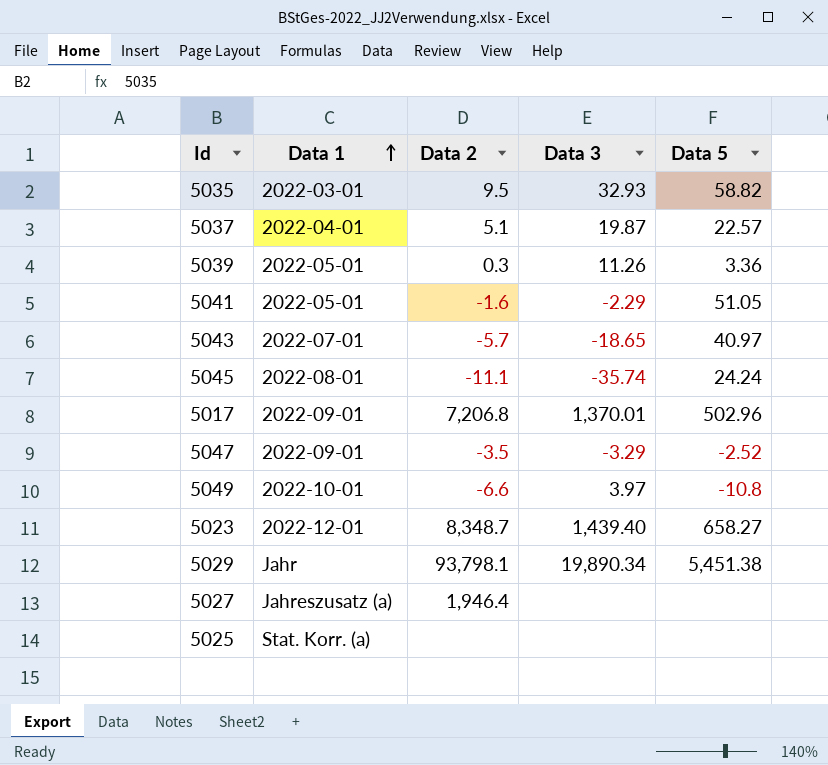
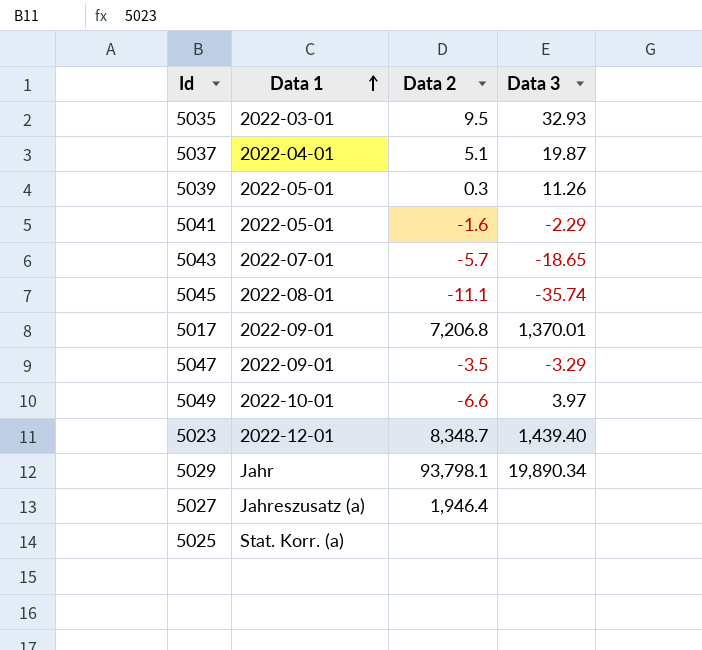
column Data 5 | position: 5 -> none

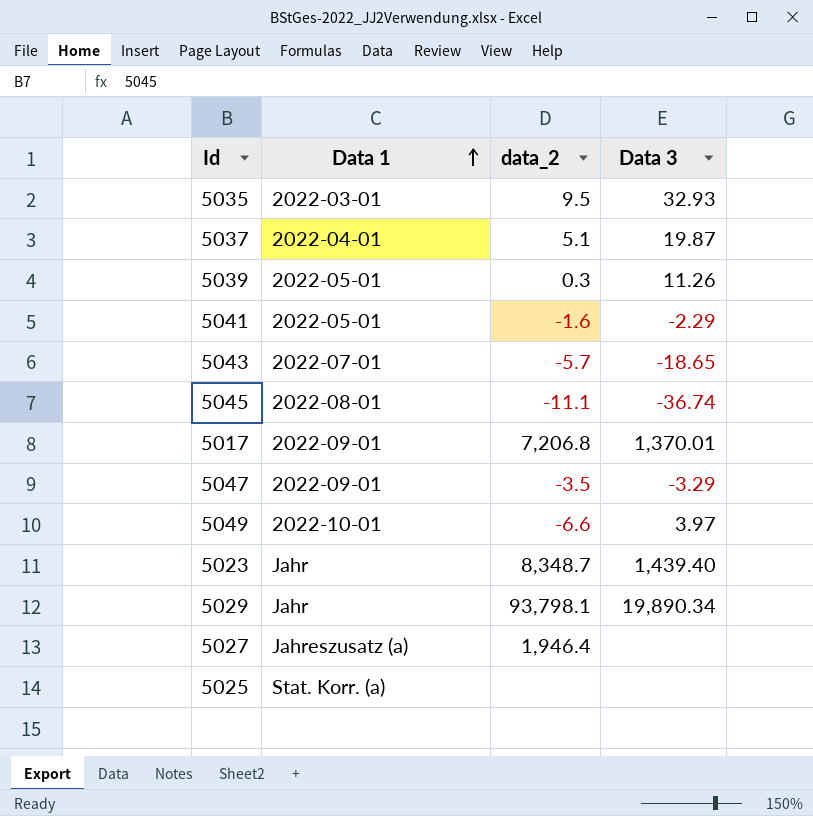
column name: Data 2 -> data_2
5045 | Data 3: -35.74 -> -36.74
5023 | Data 1: 2022-12-01 -> Jahr

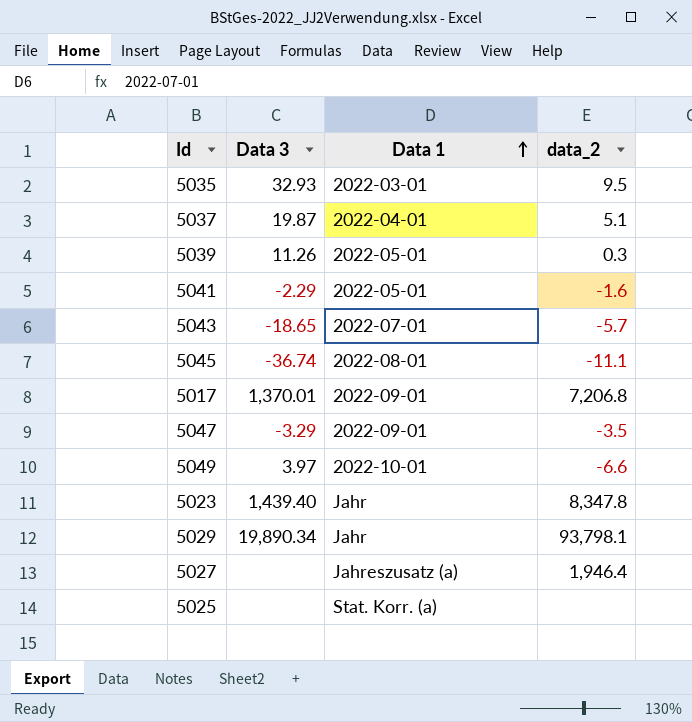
column Data 3 | position: 4 -> 2
5023 | data_2: 8,348.7 -> 8,347.8

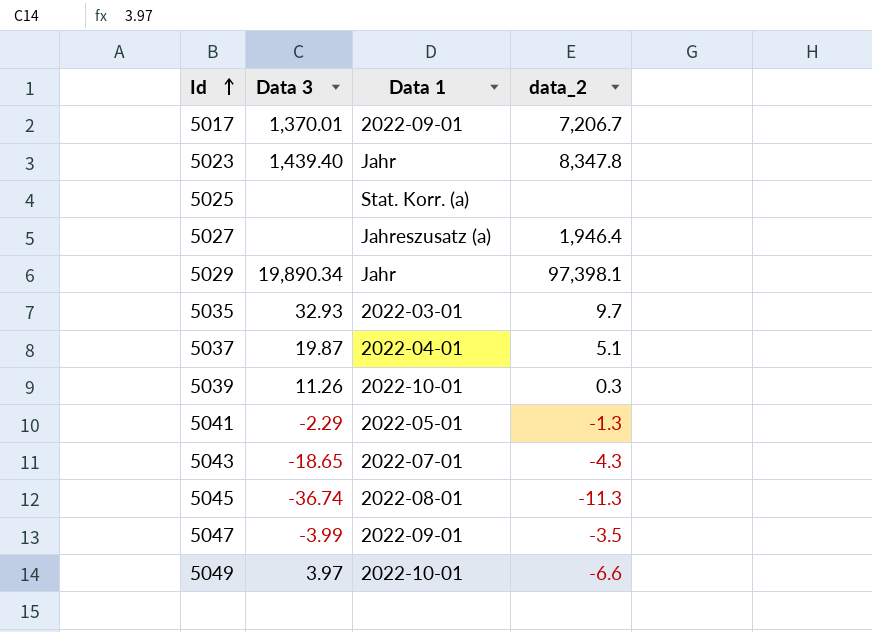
row order: Data 1 ascending -> Id ascending
5017 | data_2: 7,206.8 -> 7,206.7
5029 | data_2: 93,798.1 -> 97,398.1
5035 | data_2: 9.5 -> 9.7
5039 | Data 1: 2022-05-01 -> 2022-10-01
5041 | data_2: -1.6 -> -1.3
5043 | data_2: -5.7 -> -4.3
5045 | data_2: -11.1 -> -11.3
5047 | Data 3: -3.29 -> -3.99

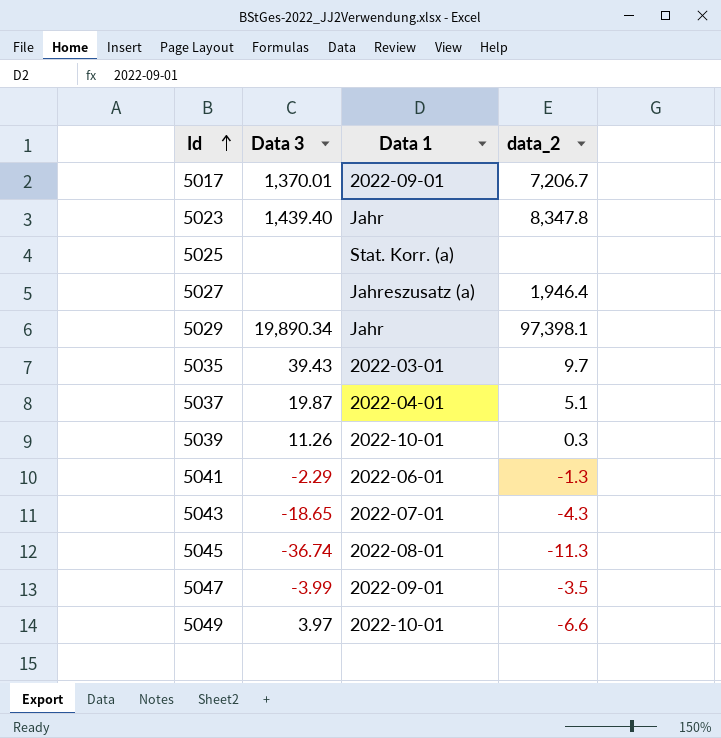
5035 | Data 3: 32.93 -> 39.43
5041 | Data 1: 2022-05-01 -> 2022-06-01

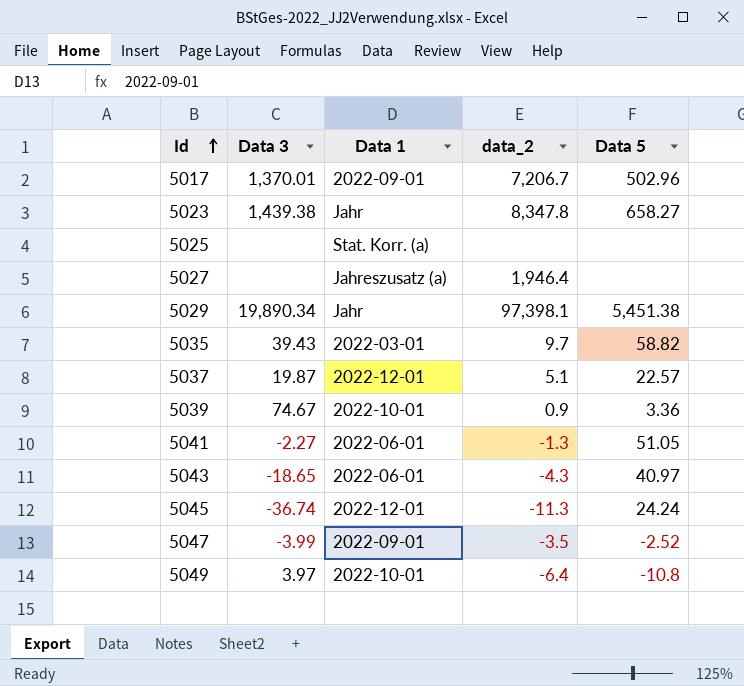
column Data 5 | position: none -> 5
5023 | Data 3: 1,439.40 -> 1,439.38
5037 | Data 1: 2022-04-01 -> 2022-12-01
5039 | Data 3: 11.26 -> 74.67
5039 | data_2: 0.3 -> 0.9
5041 | Data 3: -2.29 -> -2.27
5043 | Data 1: 2022-07-01 -> 2022-06-01
5045 | Data 1: 2022-08-01 -> 2022-12-01
5049 | data_2: -6.6 -> -6.4

